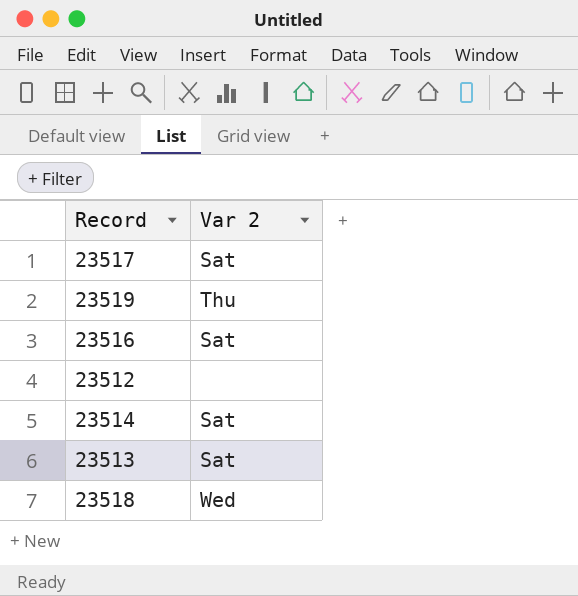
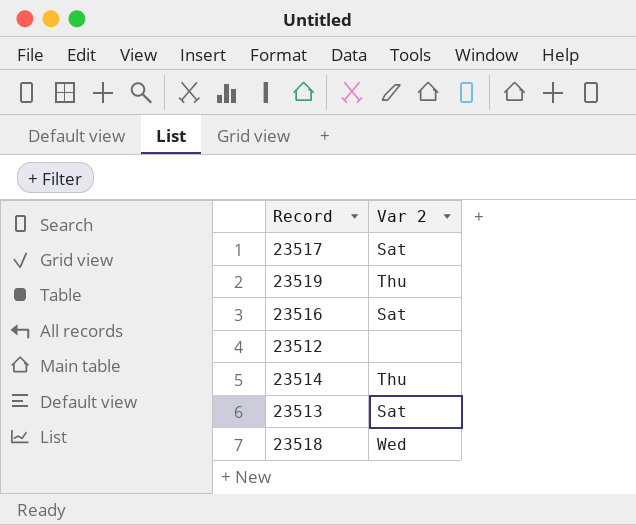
23514 | Var 2: Sat -> Thu

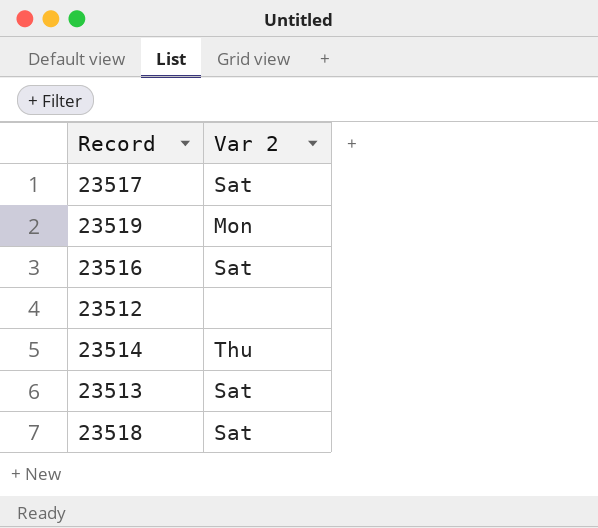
23519 | Var 2: Thu -> Mon
23518 | Var 2: Wed -> Sat

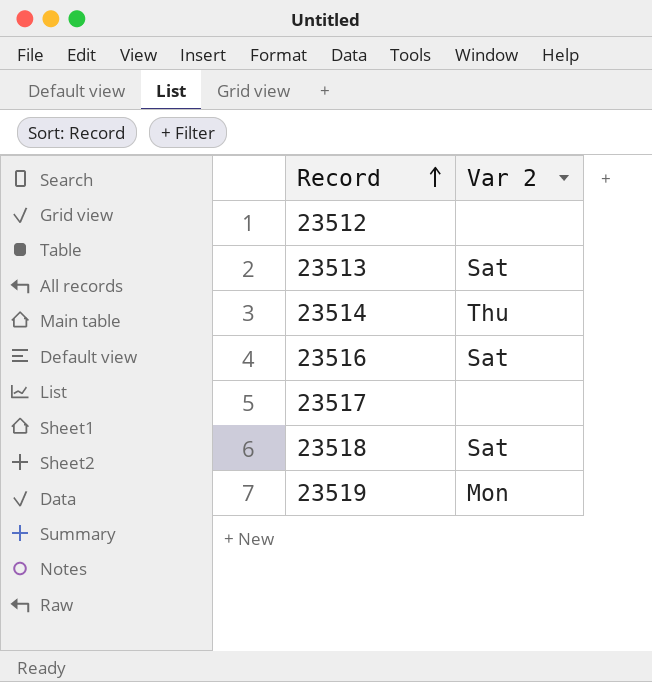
row order: none -> Record ascending
23517 | Var 2: Sat -> none

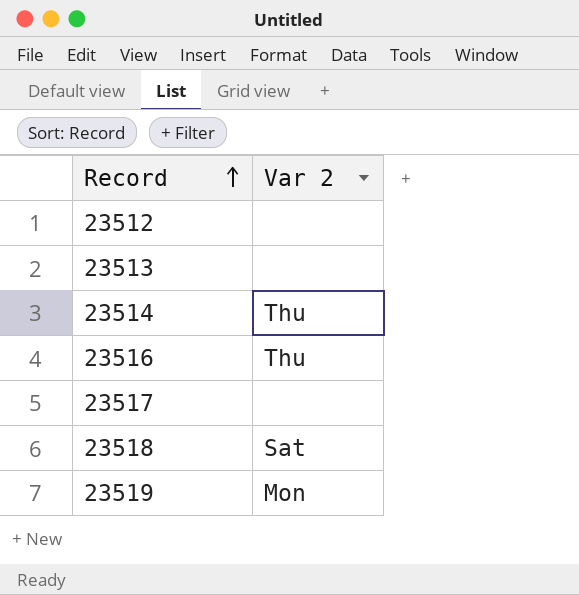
23513 | Var 2: Sat -> none
23516 | Var 2: Sat -> Thu

